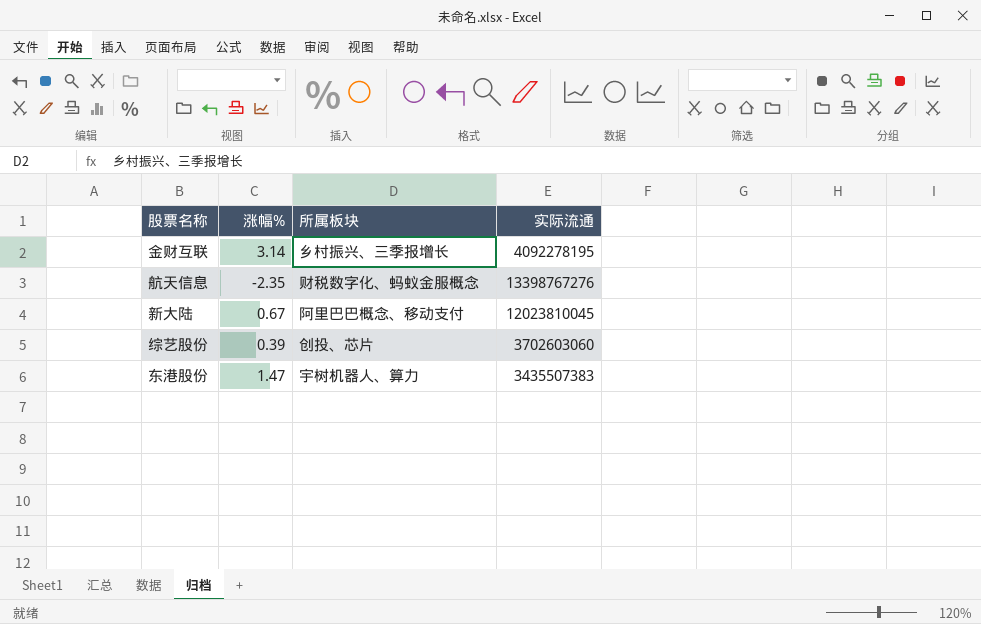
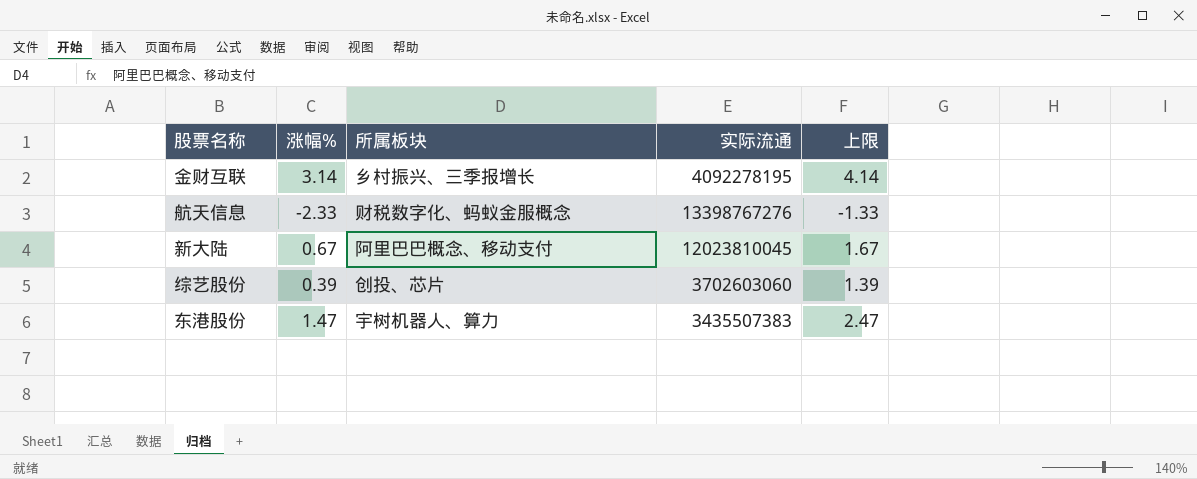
column 上限 | formula: none -> [涨幅%] + 1
航天信息 | 涨幅%: -2.35 -> -2.33

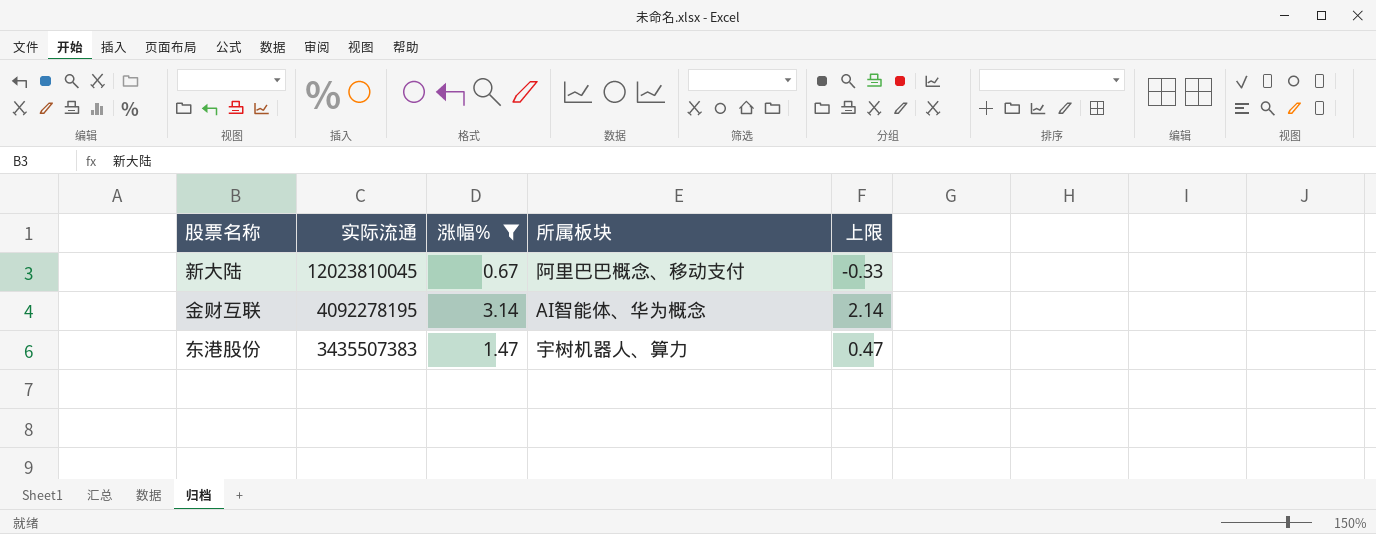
filter: none -> 涨幅% >= 0.67
row order: none -> 实际流通 descending
column 实际流通 | position: 4 -> 2
column 上限 | formula: [涨幅%] + 1 -> [涨幅%] - 1
金财互联 | 所属板块: 乡村振兴、三季报增长 -> AI智能体、华为概念

